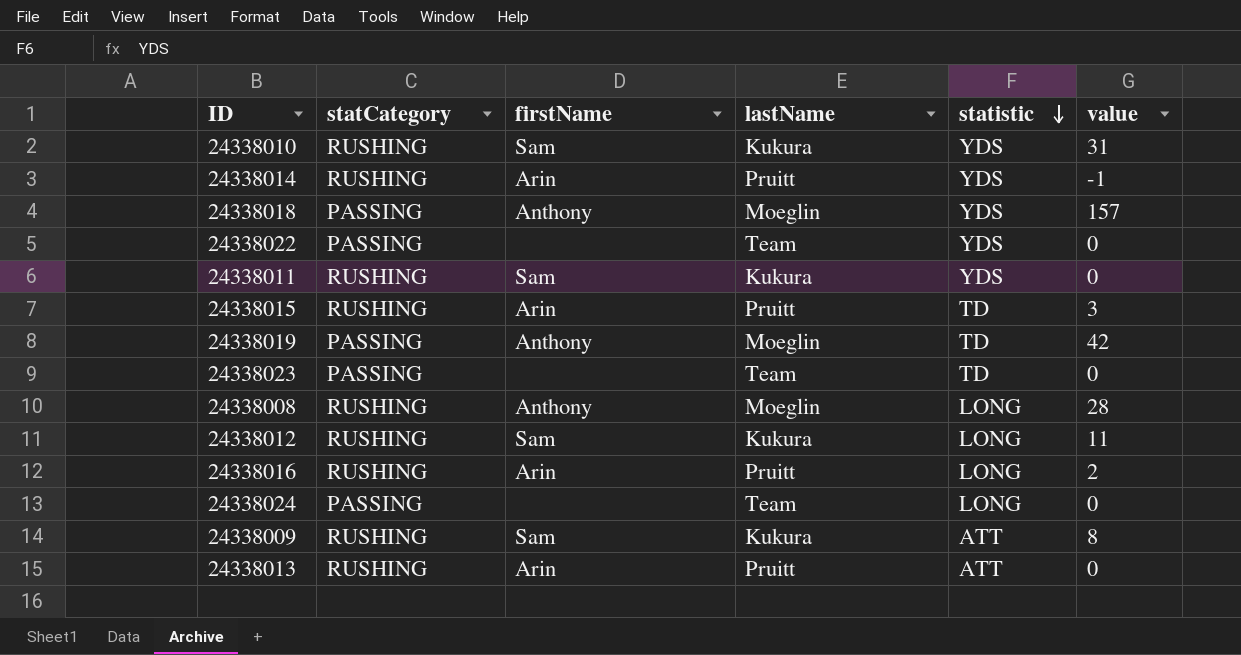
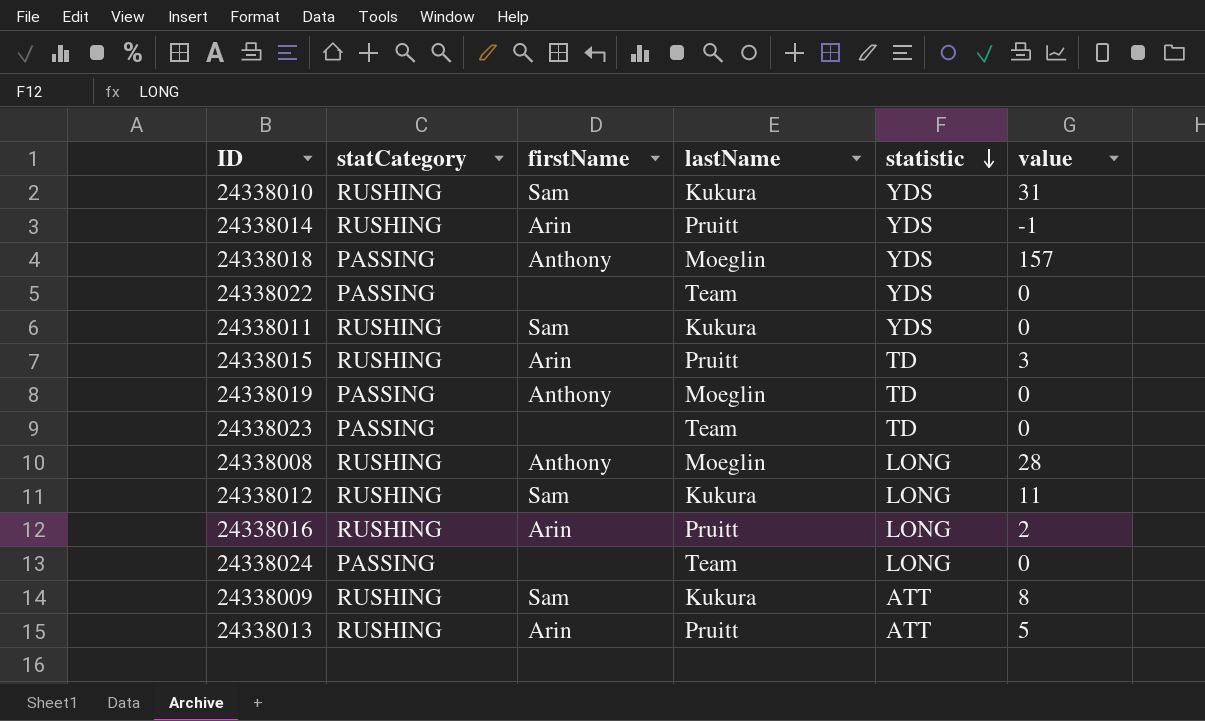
24338019 | value: 42 -> 0
24338013 | value: 0 -> 5

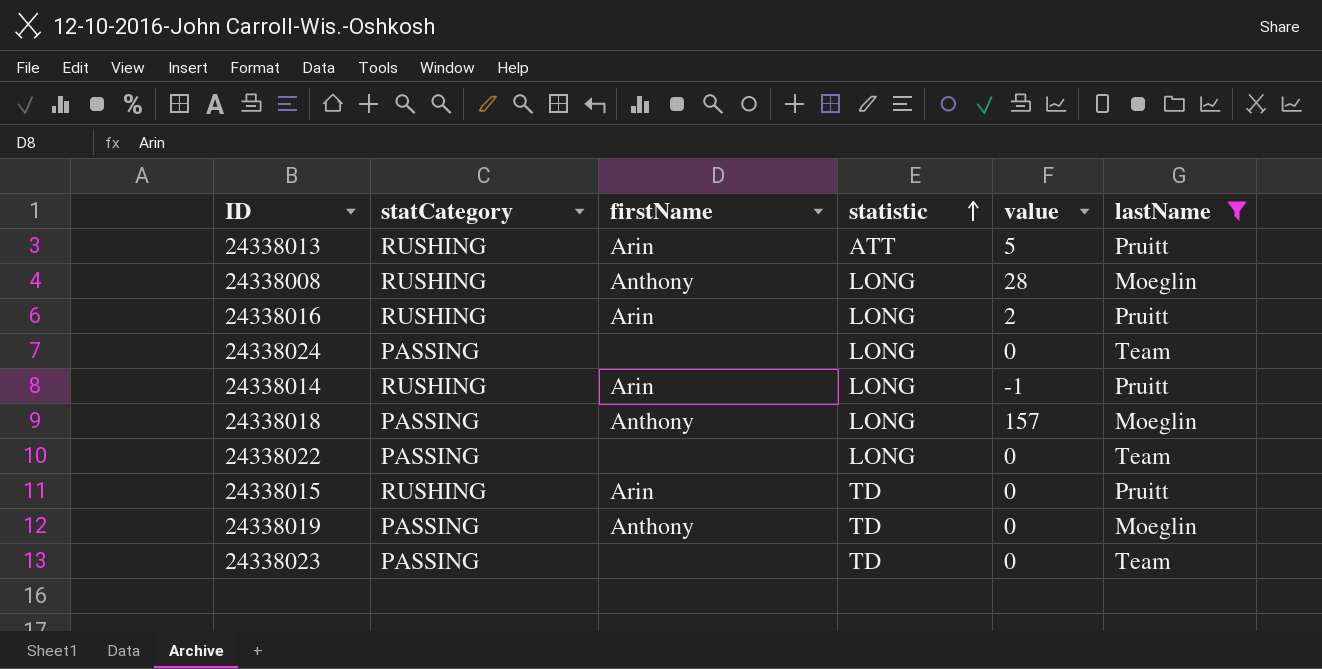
filter: none -> lastName != Kukura
row order: statistic descending -> statistic ascending
column lastName | position: 4 -> 6
24338014 | statistic: YDS -> LONG
24338018 | statistic: YDS -> LONG
24338022 | statistic: YDS -> LONG
24338015 | value: 3 -> 0

